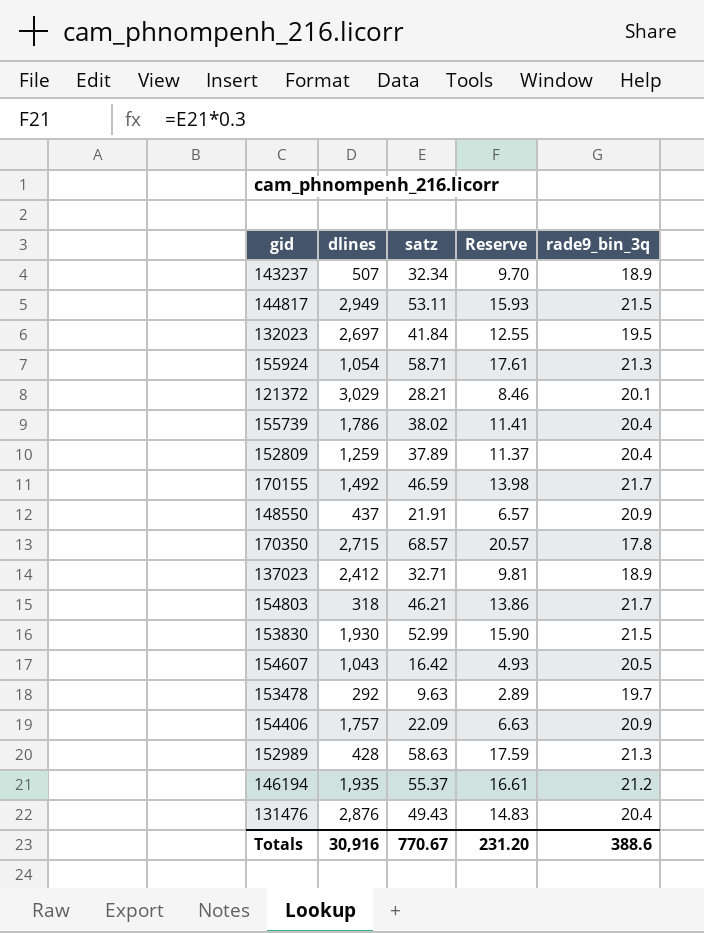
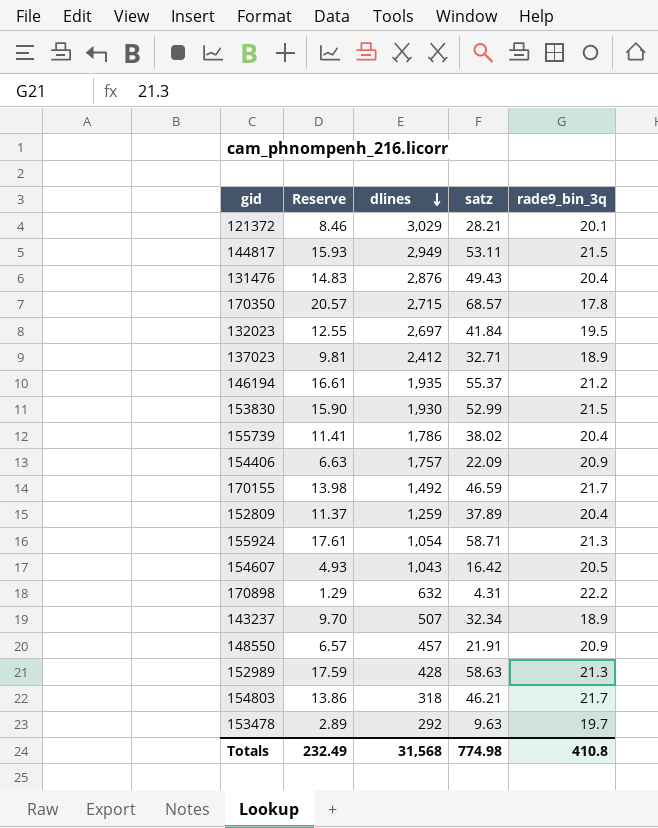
row order: none -> dlines descending
column Reserve | position: 4 -> 2
row 170898: none -> 1.29 | 632 | 4.31 | 22.2
148550 | dlines: 437 -> 457
Totals | Reserve: 231.20 -> 232.49
Totals | dlines: 30,916 -> 31,568
Totals | satz: 770.67 -> 774.98
Totals | rade9_bin_3q: 388.6 -> 410.8

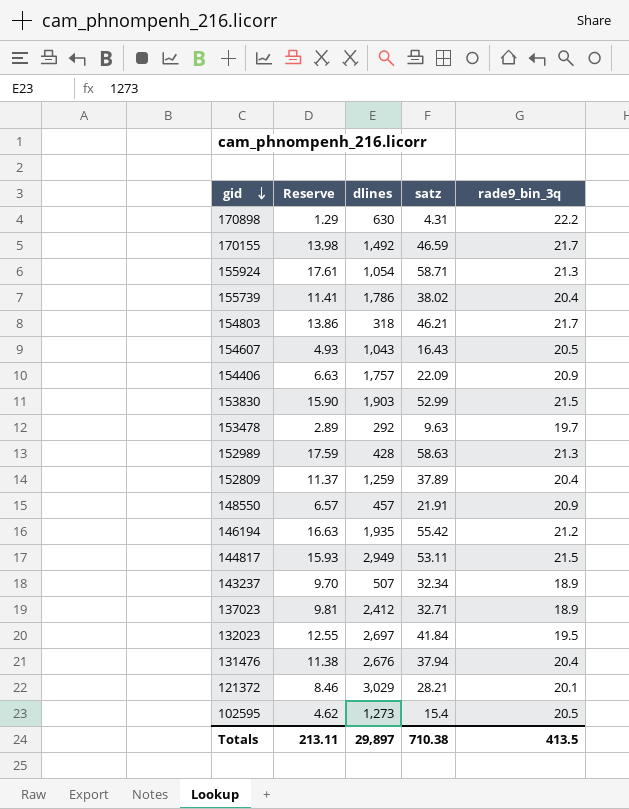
row order: dlines descending -> gid descending
row 170350: 20.57 | 2,715 | 68.57 | 17.8 -> none
170898 | dlines: 632 -> 630
154607 | satz: 16.42 -> 16.43
153830 | dlines: 1,930 -> 1,903
146194 | Reserve: 16.61 -> 16.63
146194 | satz: 55.37 -> 55.42
131476 | Reserve: 14.83 -> 11.38
131476 | dlines: 2,876 -> 2,676
131476 | satz: 49.43 -> 37.94
row 102595: none -> 4.62 | 1,273 | 15.4 | 20.5
Totals | Reserve: 232.49 -> 213.11
Totals | dlines: 31,568 -> 29,897
Totals | satz: 774.98 -> 710.38
Totals | rade9_bin_3q: 410.8 -> 413.5

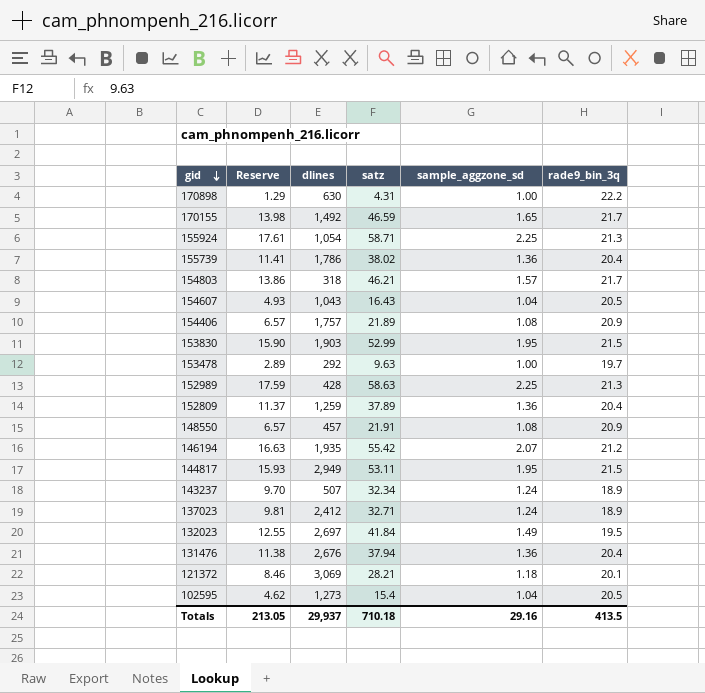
column sample_aggzone_sd | position: none -> 5
154406 | Reserve: 6.63 -> 6.57
154406 | satz: 22.09 -> 21.89
121372 | dlines: 3,029 -> 3,069
Totals | Reserve: 213.11 -> 213.05
Totals | dlines: 29,897 -> 29,937
Totals | satz: 710.38 -> 710.18

